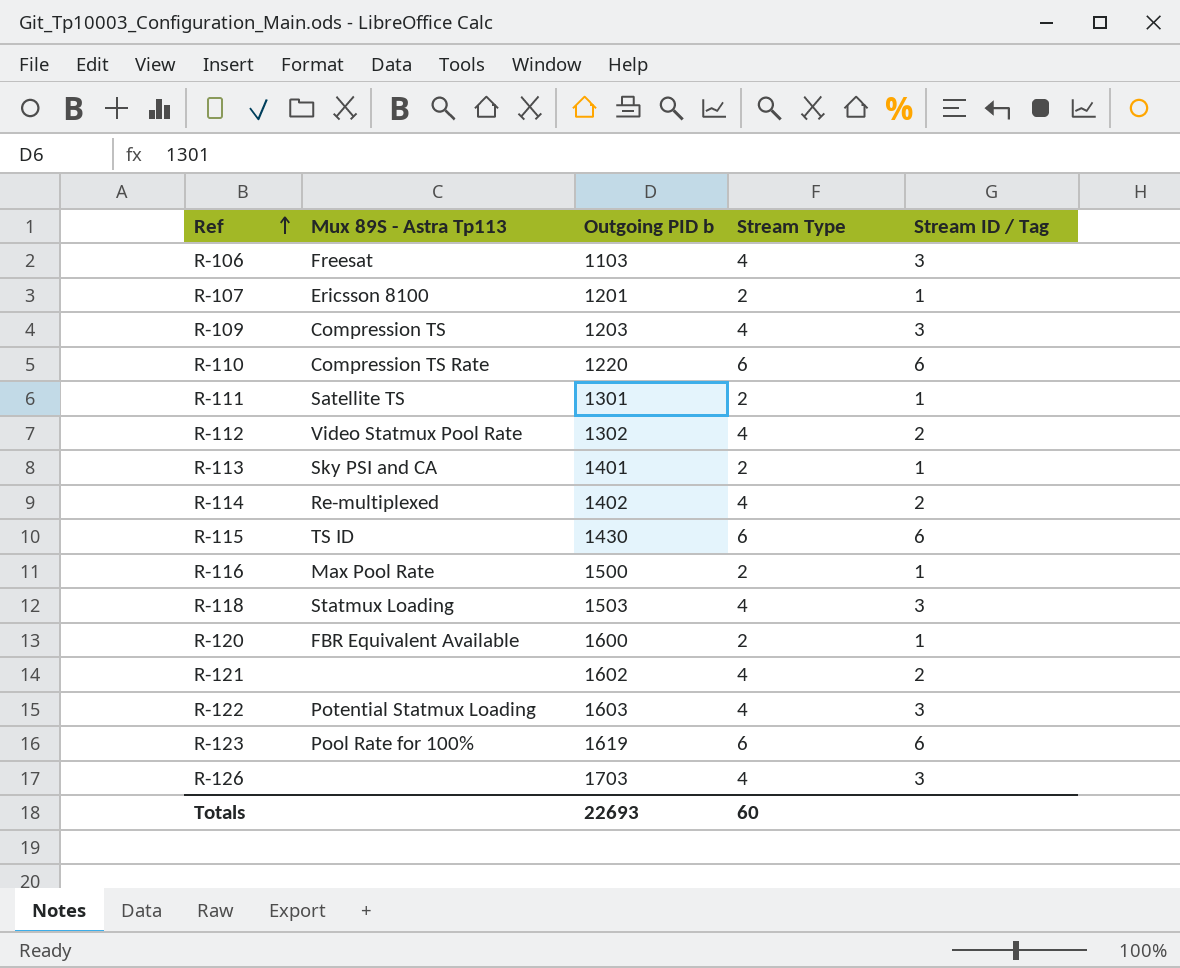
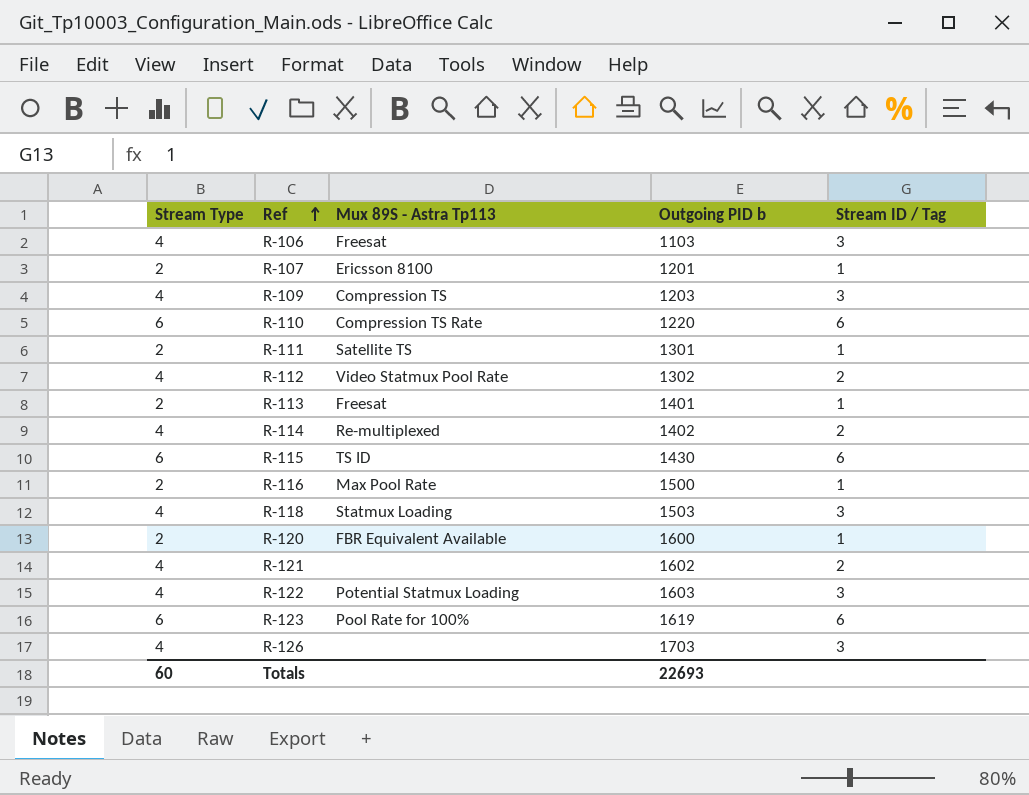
column Stream Type | position: 4 -> 1
R-113 | Mux 89S - Astra Tp113: Sky PSI and CA -> Freesat

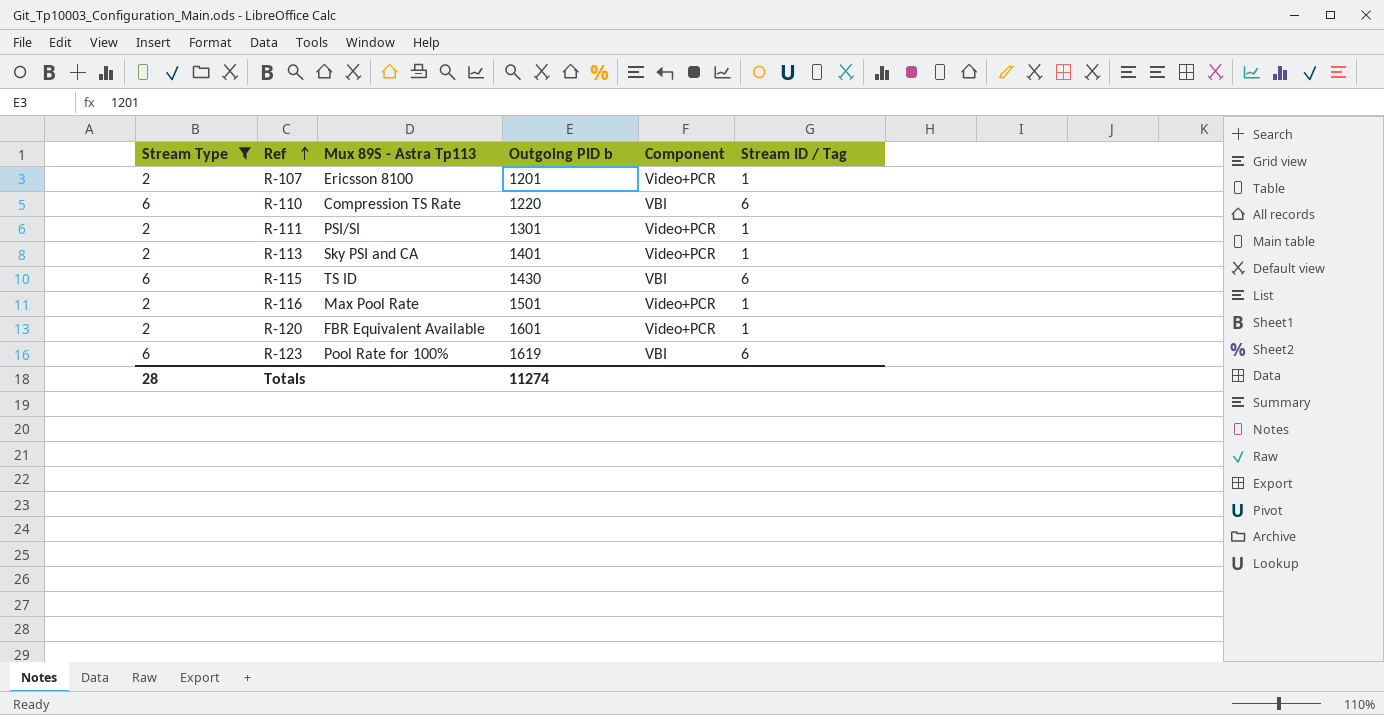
filter: none -> Stream Type != 4
column Component | position: none -> 5
R-111 | Mux 89S - Astra Tp113: Satellite TS -> PSI/SI
R-113 | Mux 89S - Astra Tp113: Freesat -> Sky PSI and CA
R-116 | Outgoing PID b: 1500 -> 1501
R-120 | Outgoing PID b: 1600 -> 1601
Totals | Stream Type: 60 -> 28
Totals | Outgoing PID b: 22693 -> 11274

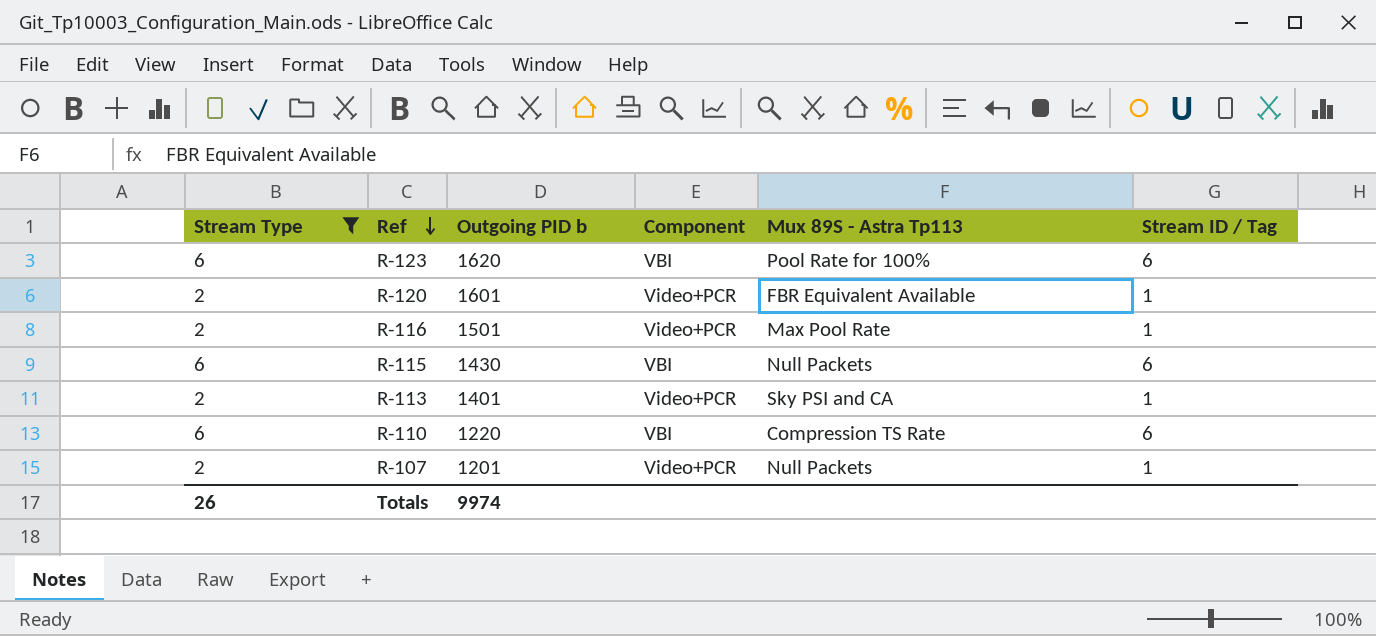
row order: Ref ascending -> Ref descending
column Mux 89S - Astra Tp113 | position: 3 -> 5
row R-111: 2 | PSI/SI | 1301 | Video+PCR | 1 -> none
R-123 | Outgoing PID b: 1619 -> 1620
R-115 | Mux 89S - Astra Tp113: TS ID -> Null Packets
R-107 | Mux 89S - Astra Tp113: Ericsson 8100 -> Null Packets
Totals | Stream Type: 28 -> 26
Totals | Outgoing PID b: 11274 -> 9974

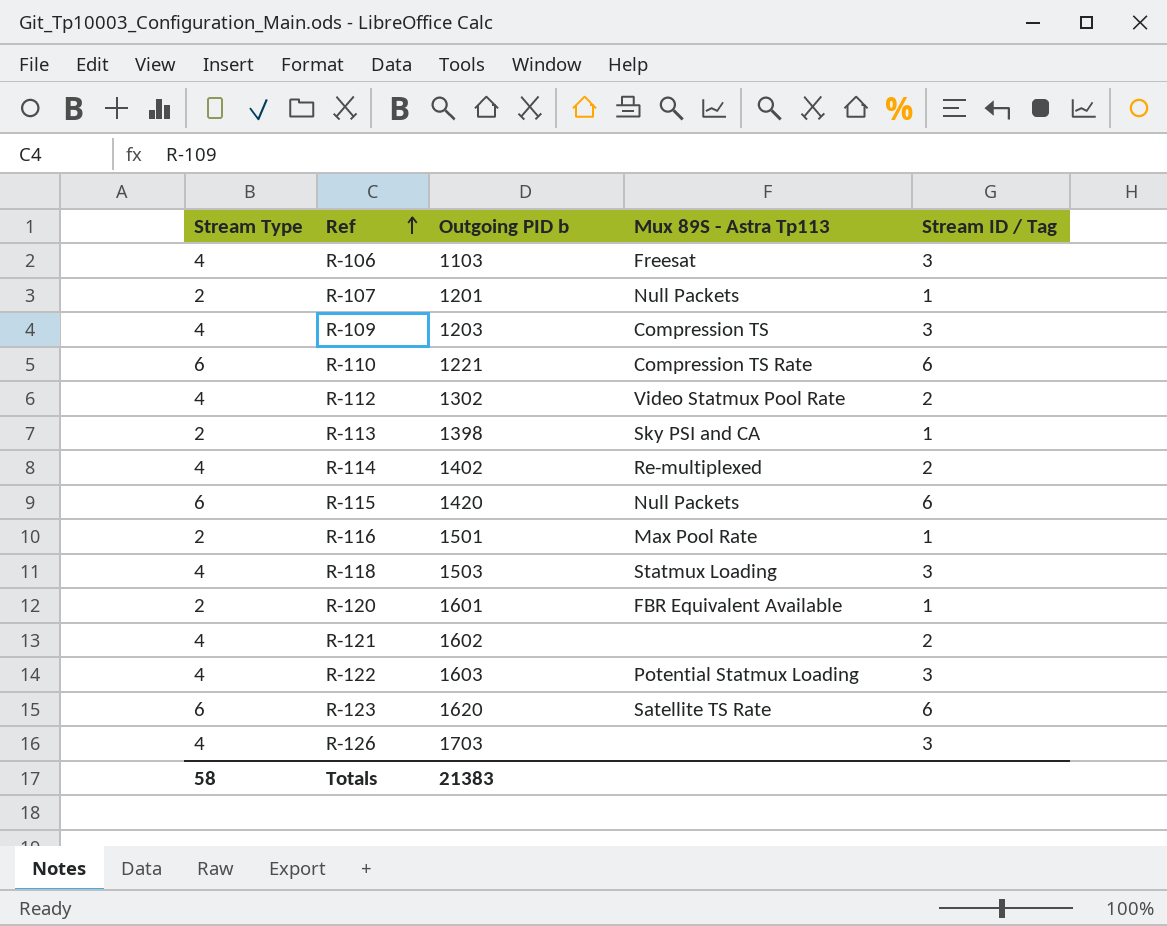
filter: Stream Type != 4 -> none
row order: Ref descending -> Ref ascending
column Component | position: 4 -> none
R-110 | Outgoing PID b: 1220 -> 1221
R-113 | Outgoing PID b: 1401 -> 1398
R-115 | Outgoing PID b: 1430 -> 1420
R-123 | Mux 89S - Astra Tp113: Pool Rate for 100% -> Satellite TS Rate
Totals | Stream Type: 26 -> 58
Totals | Outgoing PID b: 9974 -> 21383

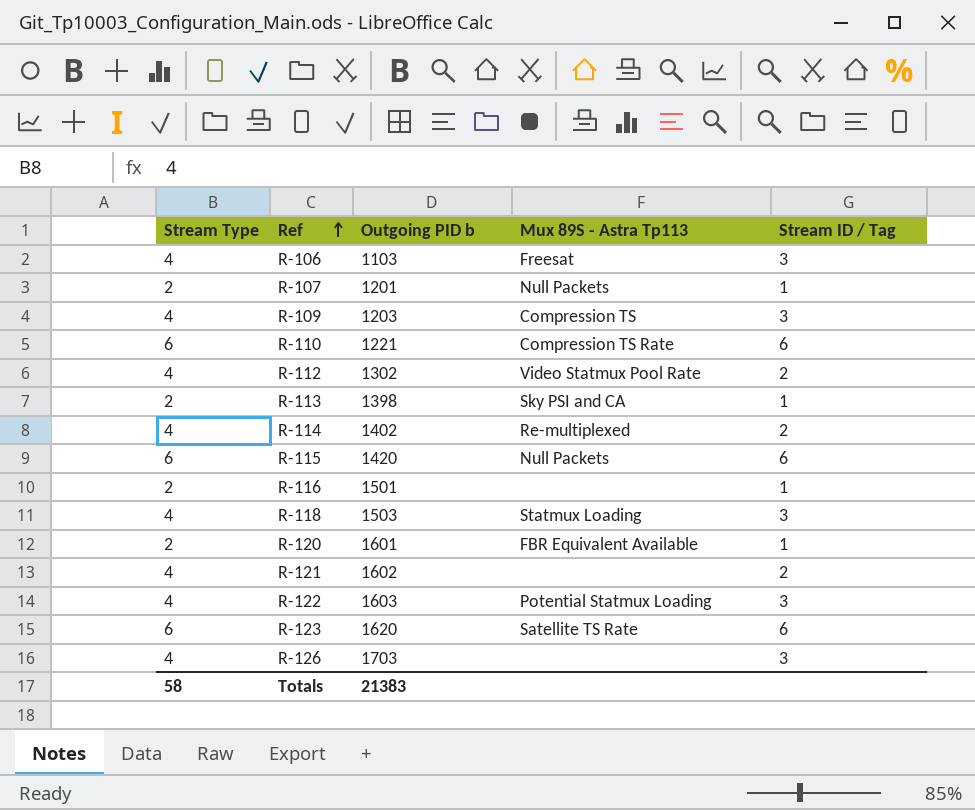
R-116 | Mux 89S - Astra Tp113: Max Pool Rate -> none

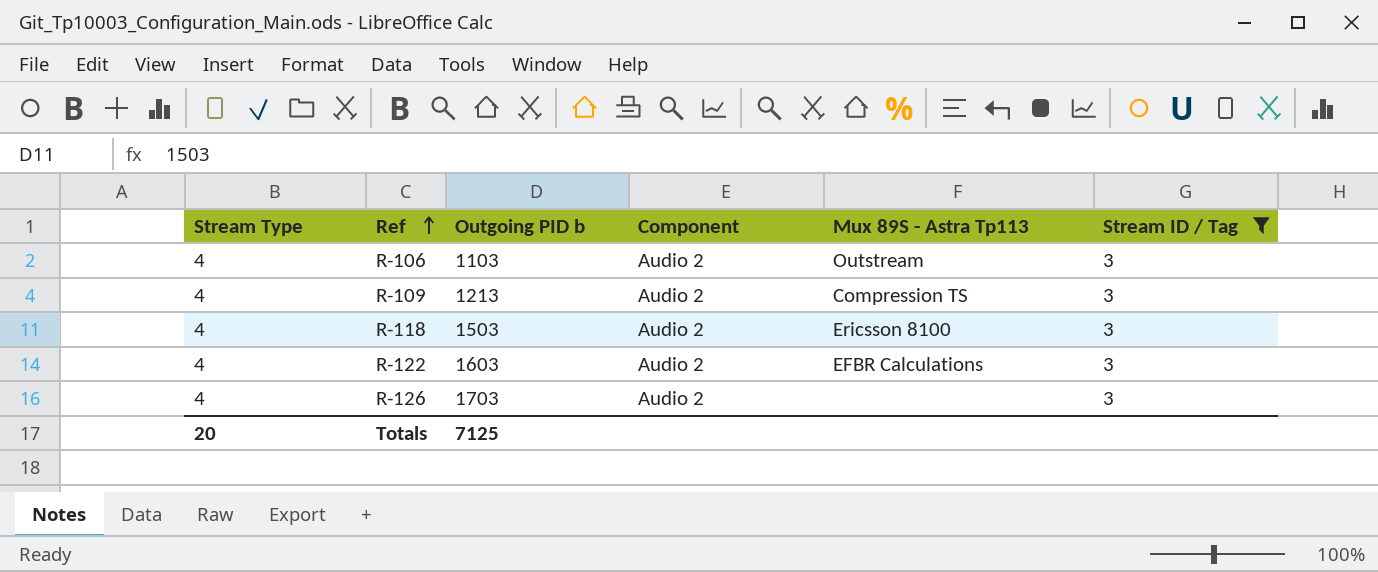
filter: none -> Stream ID / Tag = 3
column Component | position: none -> 4
R-106 | Mux 89S - Astra Tp113: Freesat -> Outstream
R-109 | Outgoing PID b: 1203 -> 1213
R-118 | Mux 89S - Astra Tp113: Statmux Loading -> Ericsson 8100
R-122 | Mux 89S - Astra Tp113: Potential Statmux Loading -> EFBR Calculations
Totals | Stream Type: 58 -> 20
Totals | Outgoing PID b: 21383 -> 7125

